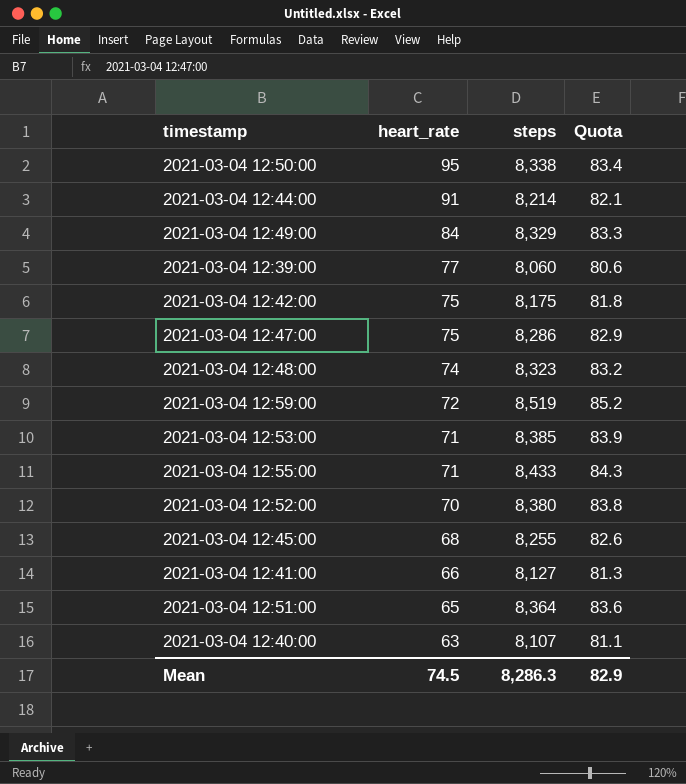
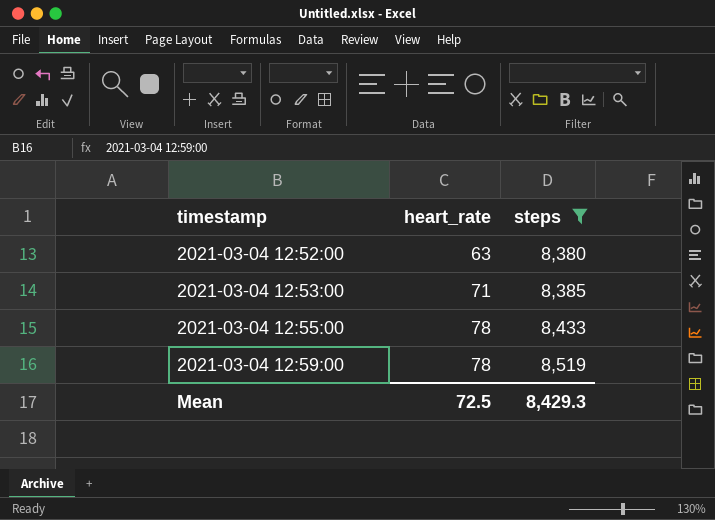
filter: none -> steps >= 8,380
row order: heart_rate descending -> timestamp ascending
column Quota | formula: [steps] * 0.01 -> none
2021-03-04 12:52:00 | heart_rate: 70 -> 63
2021-03-04 12:55:00 | heart_rate: 71 -> 78
2021-03-04 12:59:00 | heart_rate: 72 -> 78
Mean | heart_rate: 74.5 -> 72.5
Mean | steps: 8,286.3 -> 8,429.3

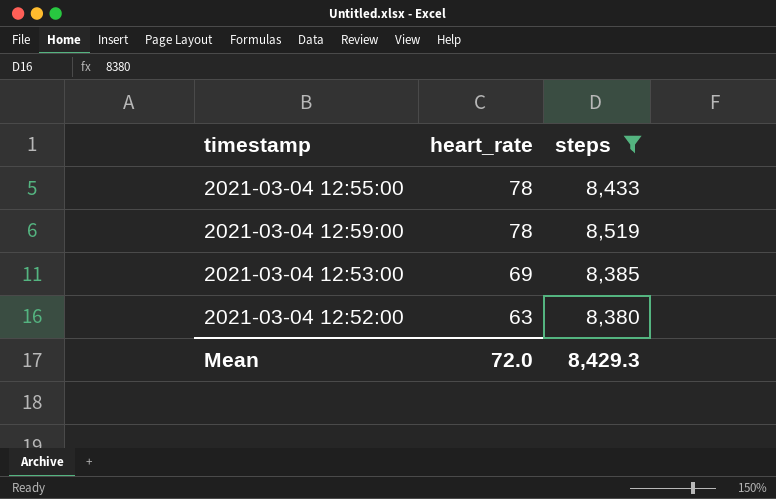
row order: timestamp ascending -> heart_rate descending
2021-03-04 12:53:00 | heart_rate: 71 -> 69
Mean | heart_rate: 72.5 -> 72.0

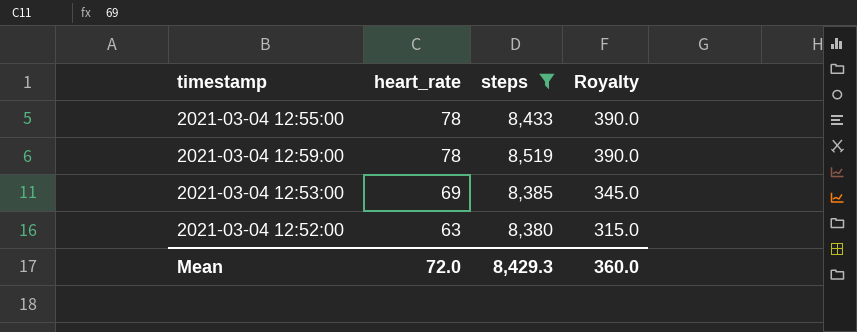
column Royalty | formula: none -> [heart_rate] * 5

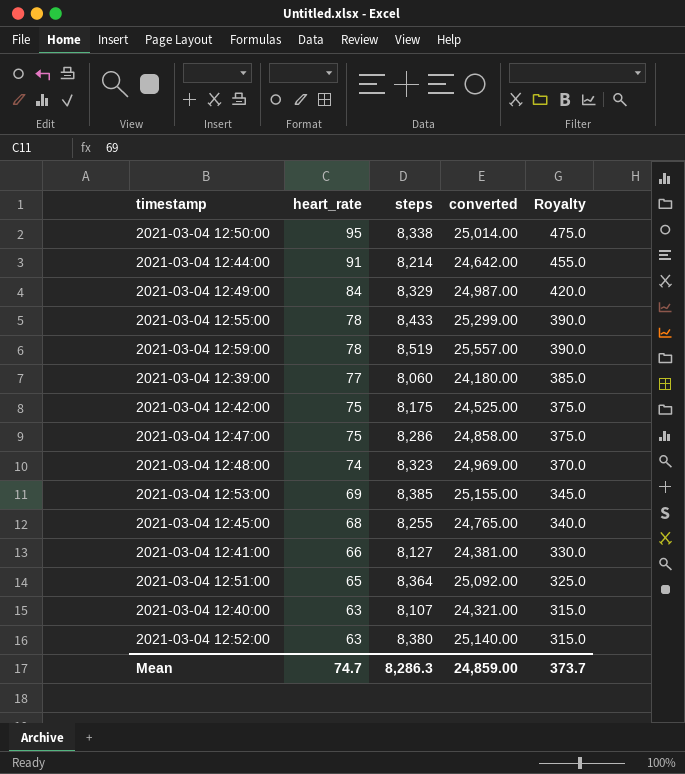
filter: steps >= 8,380 -> none
column converted | formula: none -> [steps] * 3
Mean | heart_rate: 72.0 -> 74.7
Mean | steps: 8,429.3 -> 8,286.3
Mean | Royalty: 360.0 -> 373.7

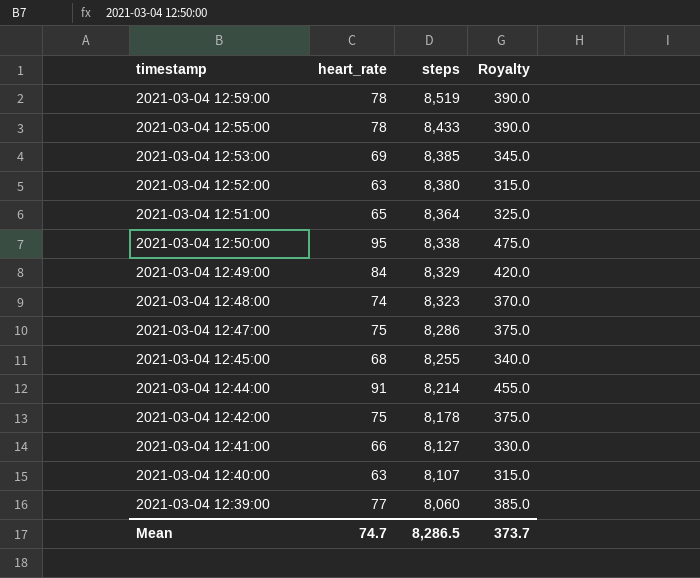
row order: heart_rate descending -> timestamp descending
column converted | formula: [steps] * 3 -> none
2021-03-04 12:42:00 | steps: 8,175 -> 8,178
Mean | steps: 8,286.3 -> 8,286.5

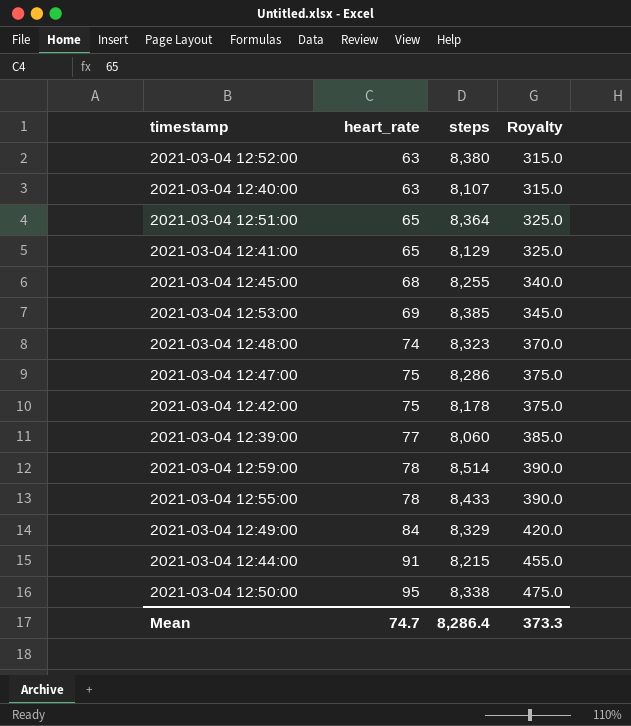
row order: timestamp descending -> heart_rate ascending
2021-03-04 12:41:00 | heart_rate: 66 -> 65
2021-03-04 12:41:00 | steps: 8,127 -> 8,129
2021-03-04 12:41:00 | Royalty: 330.0 -> 325.0
2021-03-04 12:59:00 | steps: 8,519 -> 8,514
2021-03-04 12:44:00 | steps: 8,214 -> 8,215
Mean | steps: 8,286.5 -> 8,286.4
Mean | Royalty: 373.7 -> 373.3

